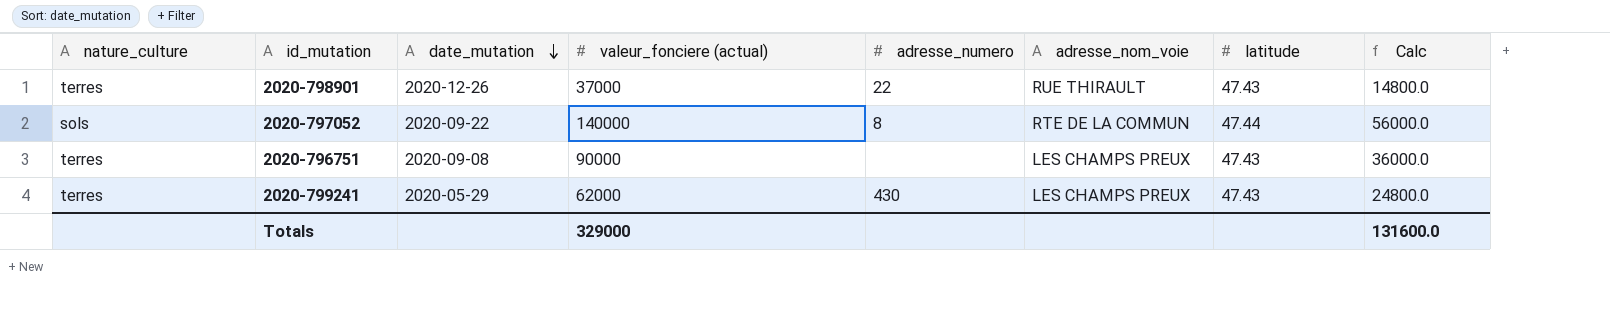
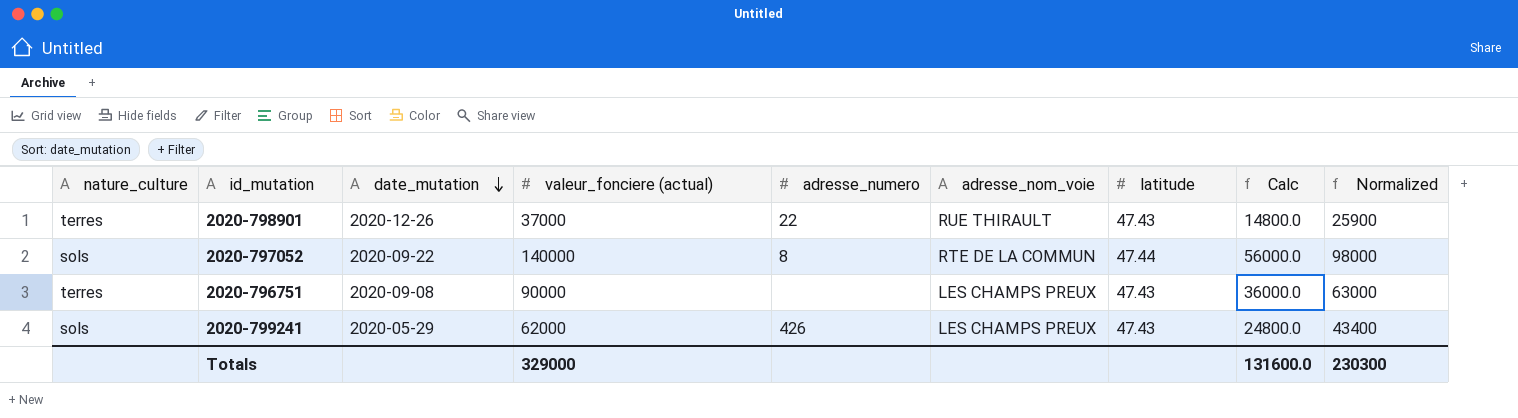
column Normalized | formula: none -> [valeur_fonciere (actual)] * 0.7
2020-799241 | nature_culture: terres -> sols
2020-799241 | adresse_numero: 430 -> 426

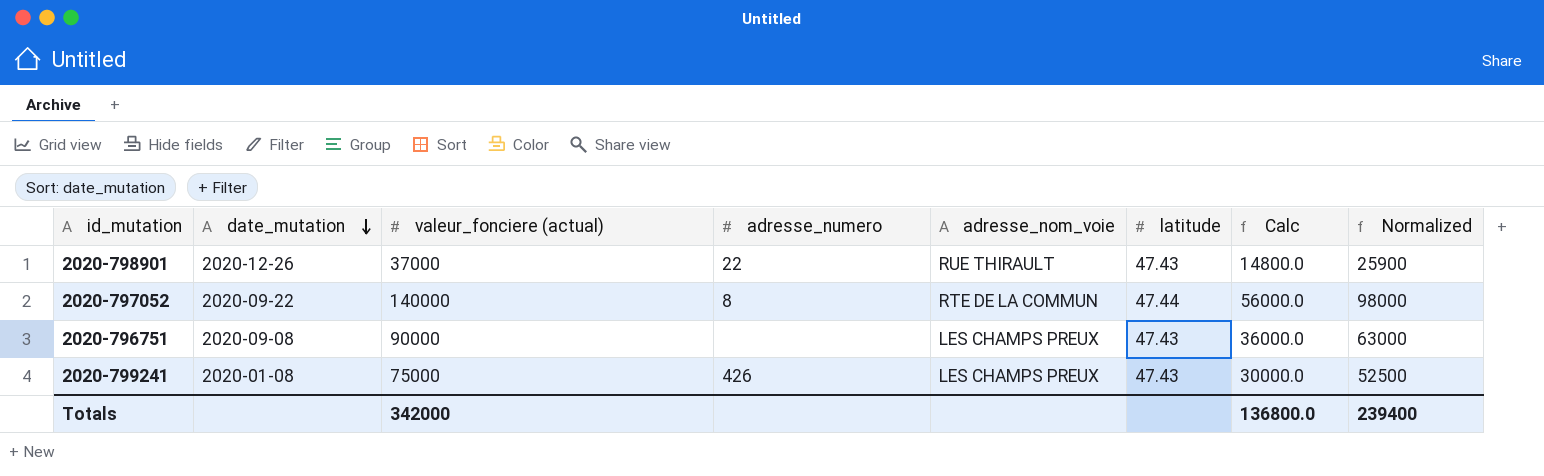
column nature_culture | position: 1 -> none
2020-799241 | date_mutation: 2020-05-29 -> 2020-01-08
2020-799241 | valeur_fonciere (actual): 62000 -> 75000
2020-799241 | Calc: 24800.0 -> 30000.0
2020-799241 | Normalized: 43400 -> 52500
Totals | valeur_fonciere (actual): 329000 -> 342000
Totals | Calc: 131600.0 -> 136800.0
Totals | Normalized: 230300 -> 239400

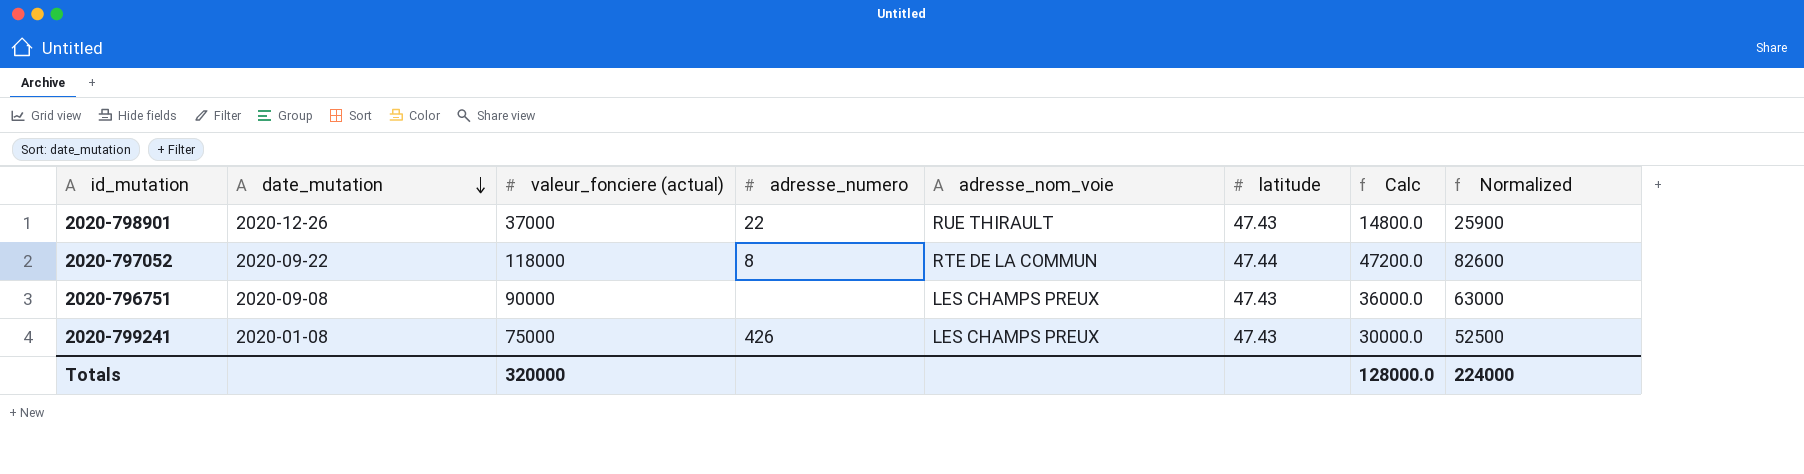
2020-797052 | valeur_fonciere (actual): 140000 -> 118000
2020-797052 | Calc: 56000.0 -> 47200.0
2020-797052 | Normalized: 98000 -> 82600
Totals | valeur_fonciere (actual): 342000 -> 320000
Totals | Calc: 136800.0 -> 128000.0
Totals | Normalized: 239400 -> 224000

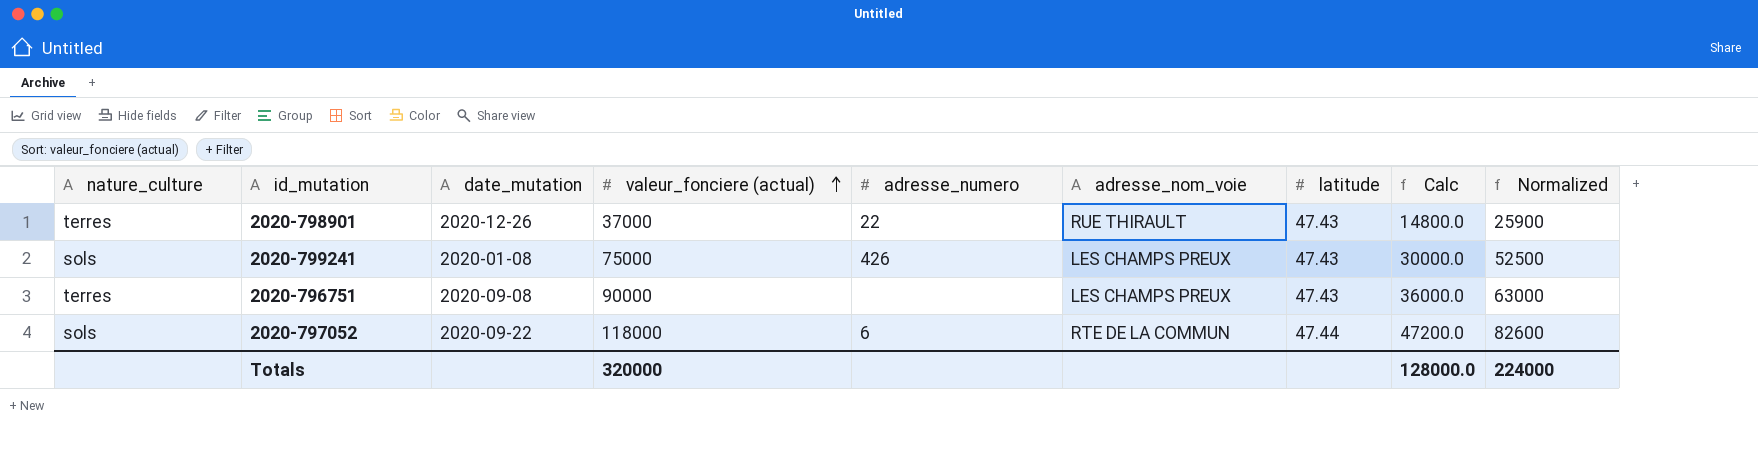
row order: date_mutation descending -> valeur_fonciere (actual) ascending
column nature_culture | position: none -> 1
2020-797052 | adresse_numero: 8 -> 6

